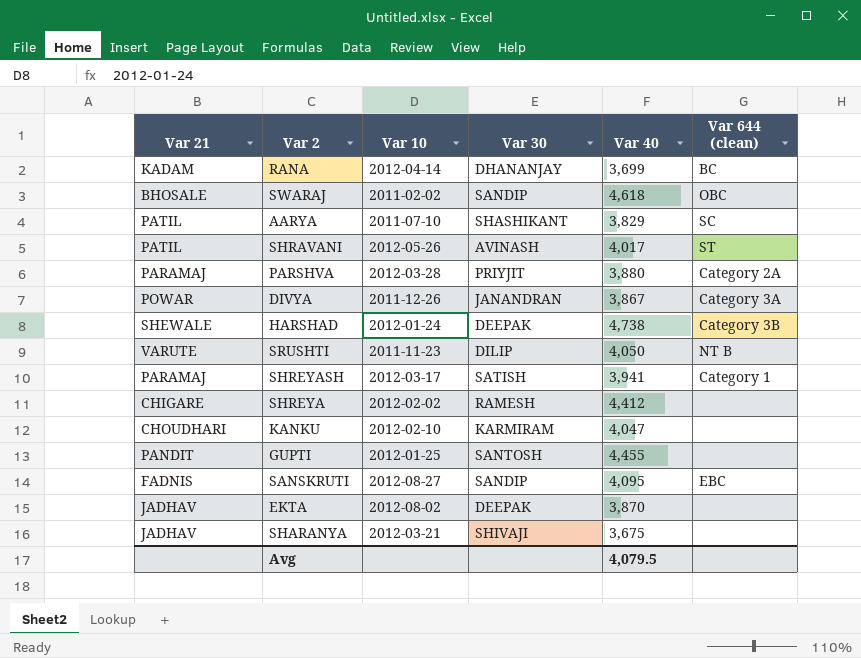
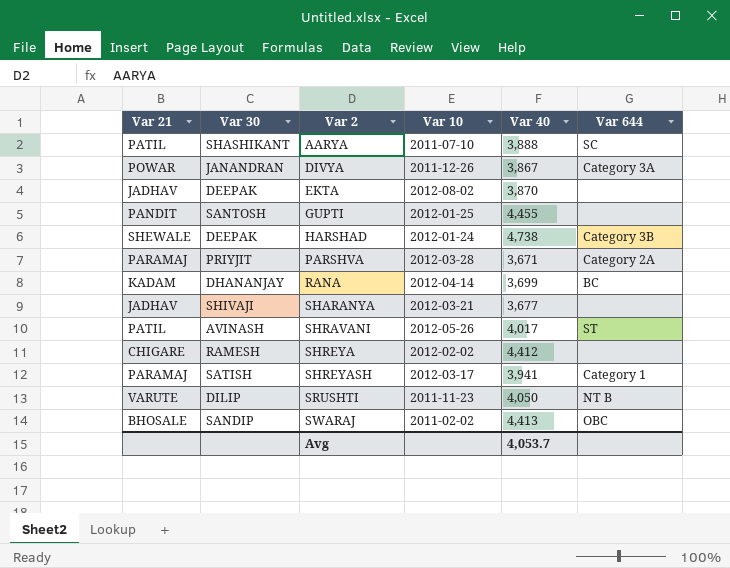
row order: none -> Var 2 ascending
column Var 30 | position: 4 -> 2
column name: Var 644 (clean) -> Var 644
row KANKU: CHOUDHARI | 2012-02-10 | KARMIRAM | 4,047 | none -> none
row SANSKRUTI: FADNIS | 2012-08-27 | SANDIP | 4,095 | EBC -> none
AARYA | Var 40: 3,829 -> 3,888
PARSHVA | Var 40: 3,880 -> 3,671
SHARANYA | Var 40: 3,675 -> 3,677
SWARAJ | Var 40: 4,618 -> 4,413
Avg | Var 40: 4,079.5 -> 4,053.7

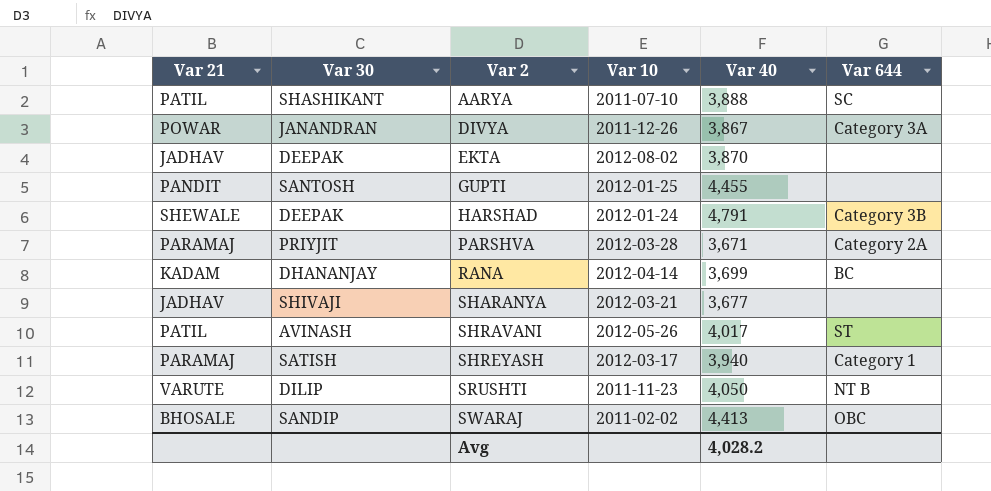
row SHREYA: CHIGARE | RAMESH | 2012-02-02 | 4,412 | none -> none
HARSHAD | Var 40: 4,738 -> 4,791
SHREYASH | Var 40: 3,941 -> 3,940
Avg | Var 40: 4,053.7 -> 4,028.2

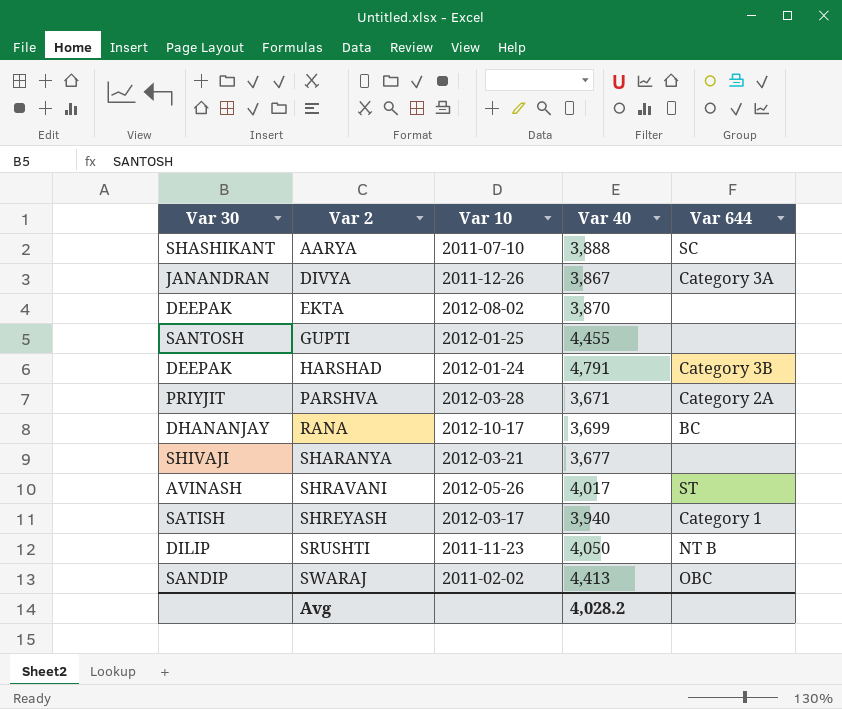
column Var 21 | position: 1 -> none
RANA | Var 10: 2012-04-14 -> 2012-10-17

